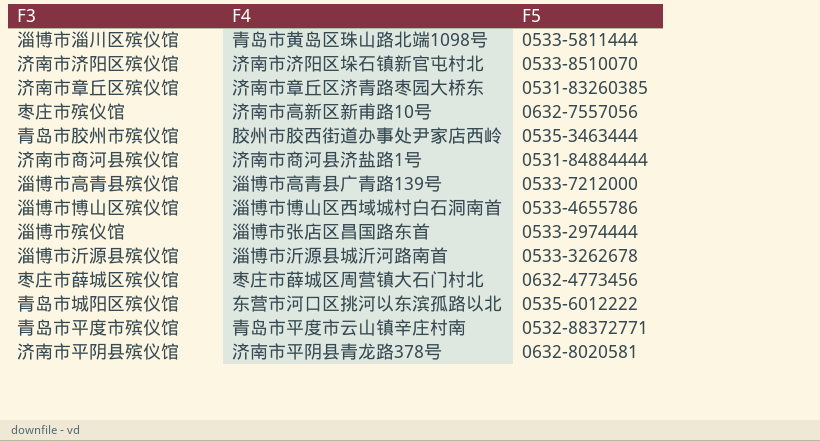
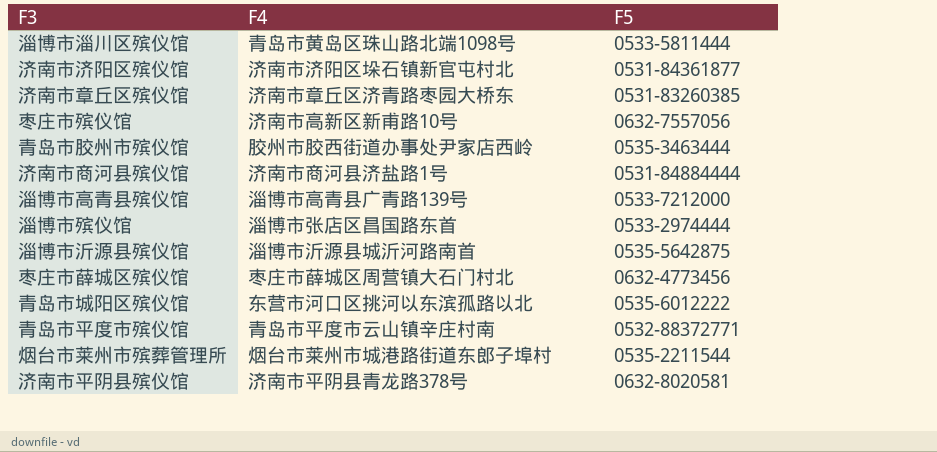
row 淄博市博山区殡仪馆: 淄博市博山区西域城村白石洞南首 | 0533-4655786 -> none
济南市济阳区殡仪馆 | F5: 0533-8510070 -> 0531-84361877
淄博市沂源县殡仪馆 | F5: 0533-3262678 -> 0535-5642875
row 烟台市莱州市殡葬管理所: none -> 烟台市莱州市城港路街道东郎子埠村 | 0535-2211544

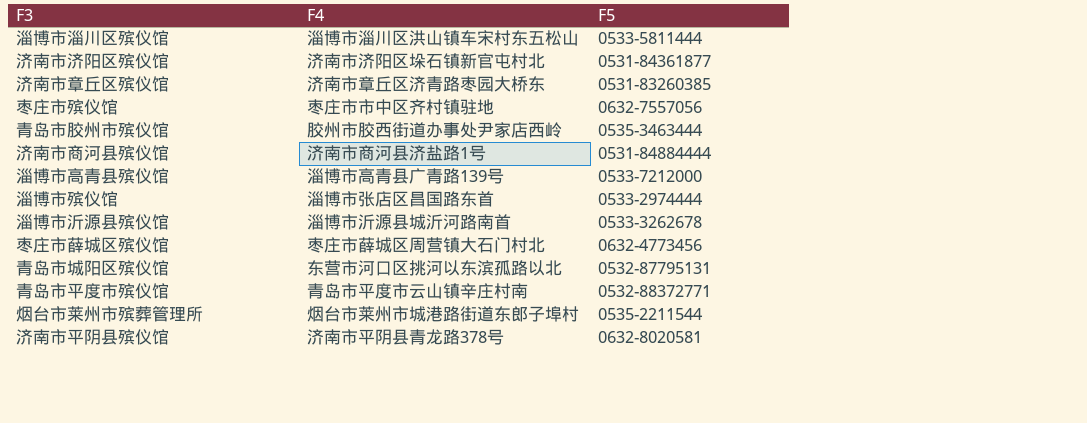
淄博市淄川区殡仪馆 | F4: 青岛市黄岛区珠山路北端1098号 -> 淄博市淄川区洪山镇车宋村东五松山
枣庄市殡仪馆 | F4: 济南市高新区新甫路10号 -> 枣庄市市中区齐村镇驻地
淄博市沂源县殡仪馆 | F5: 0535-5642875 -> 0533-3262678
青岛市城阳区殡仪馆 | F5: 0535-6012222 -> 0532-87795131

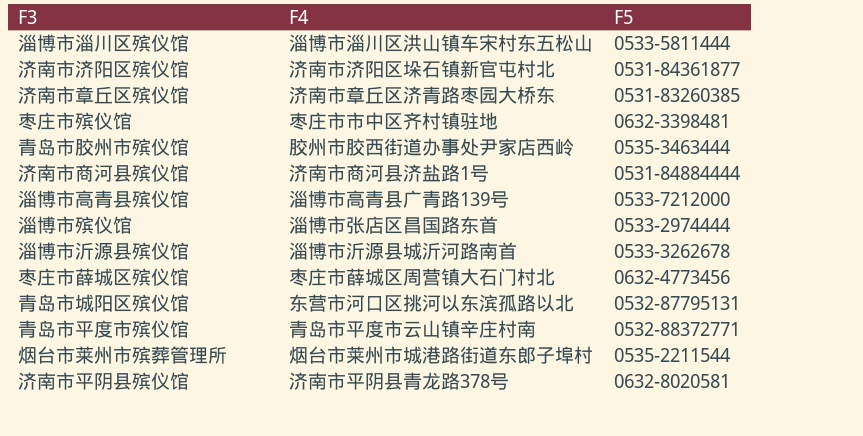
枣庄市殡仪馆 | F5: 0632-7557056 -> 0632-3398481

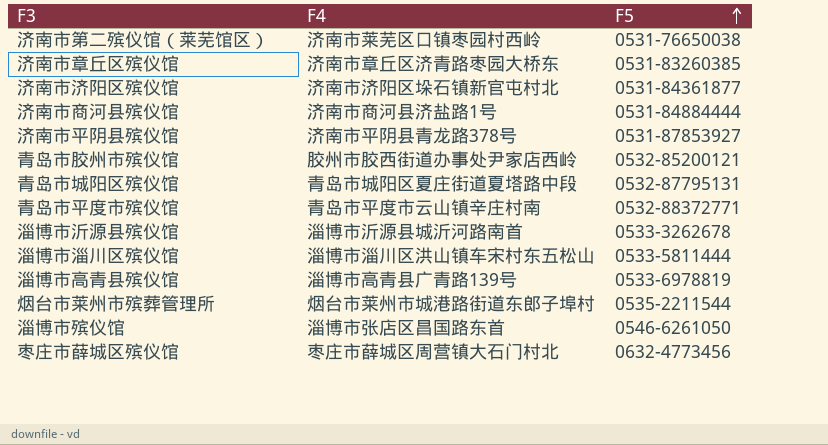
row order: none -> F5 ascending
row 枣庄市殡仪馆: 枣庄市市中区齐村镇驻地 | 0632-3398481 -> none
row 济南市第二殡仪馆（莱芜馆区）: none -> 济南市莱芜区口镇枣园村西岭 | 0531-76650038
济南市平阴县殡仪馆 | F5: 0632-8020581 -> 0531-87853927
青岛市胶州市殡仪馆 | F5: 0535-3463444 -> 0532-85200121
青岛市城阳区殡仪馆 | F4: 东营市河口区挑河以东滨孤路以北 -> 青岛市城阳区夏庄街道夏塔路中段
淄博市高青县殡仪馆 | F5: 0533-7212000 -> 0533-6978819
淄博市殡仪馆 | F5: 0533-2974444 -> 0546-6261050

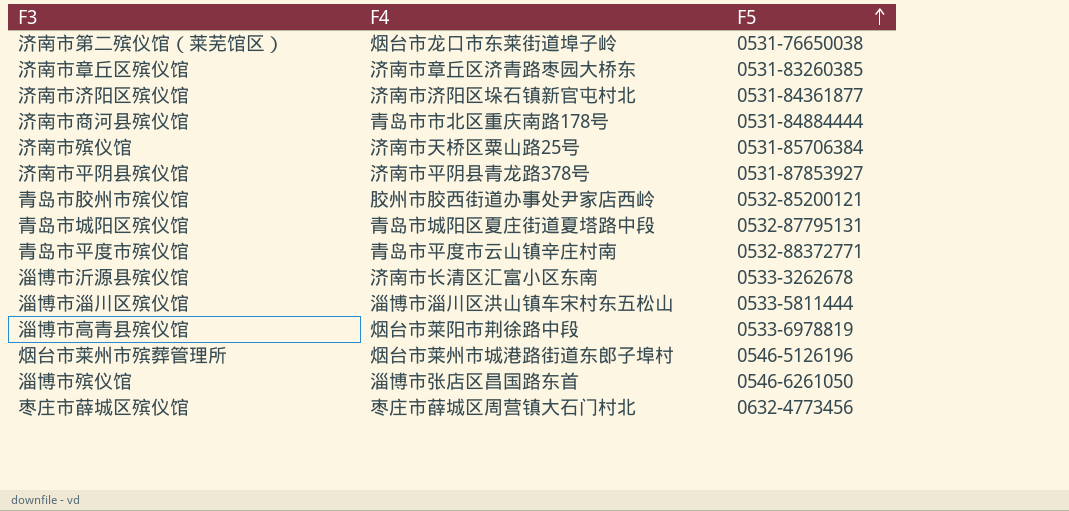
济南市第二殡仪馆（莱芜馆区） | F4: 济南市莱芜区口镇枣园村西岭 -> 烟台市龙口市东莱街道埠子岭
济南市商河县殡仪馆 | F4: 济南市商河县济盐路1号 -> 青岛市市北区重庆南路178号
row 济南市殡仪馆: none -> 济南市天桥区粟山路25号 | 0531-85706384
淄博市沂源县殡仪馆 | F4: 淄博市沂源县城沂河路南首 -> 济南市长清区汇富小区东南
淄博市高青县殡仪馆 | F4: 淄博市高青县广青路139号 -> 烟台市莱阳市荆徐路中段
烟台市莱州市殡葬管理所 | F5: 0535-2211544 -> 0546-5126196

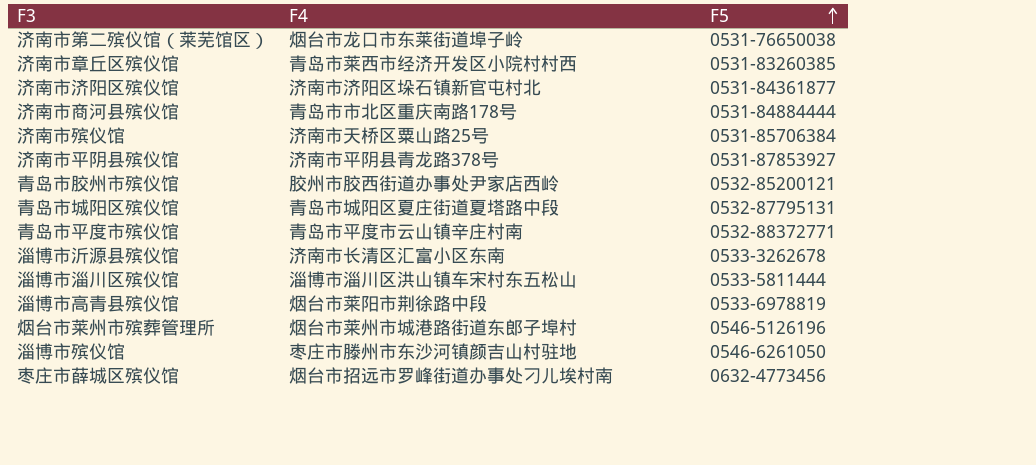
济南市章丘区殡仪馆 | F4: 济南市章丘区济青路枣园大桥东 -> 青岛市莱西市经济开发区小院村村西
淄博市殡仪馆 | F4: 淄博市张店区昌国路东首 -> 枣庄市滕州市东沙河镇颜吉山村驻地
枣庄市薛城区殡仪馆 | F4: 枣庄市薛城区周营镇大石门村北 -> 烟台市招远市罗峰街道办事处刁儿埃村南

